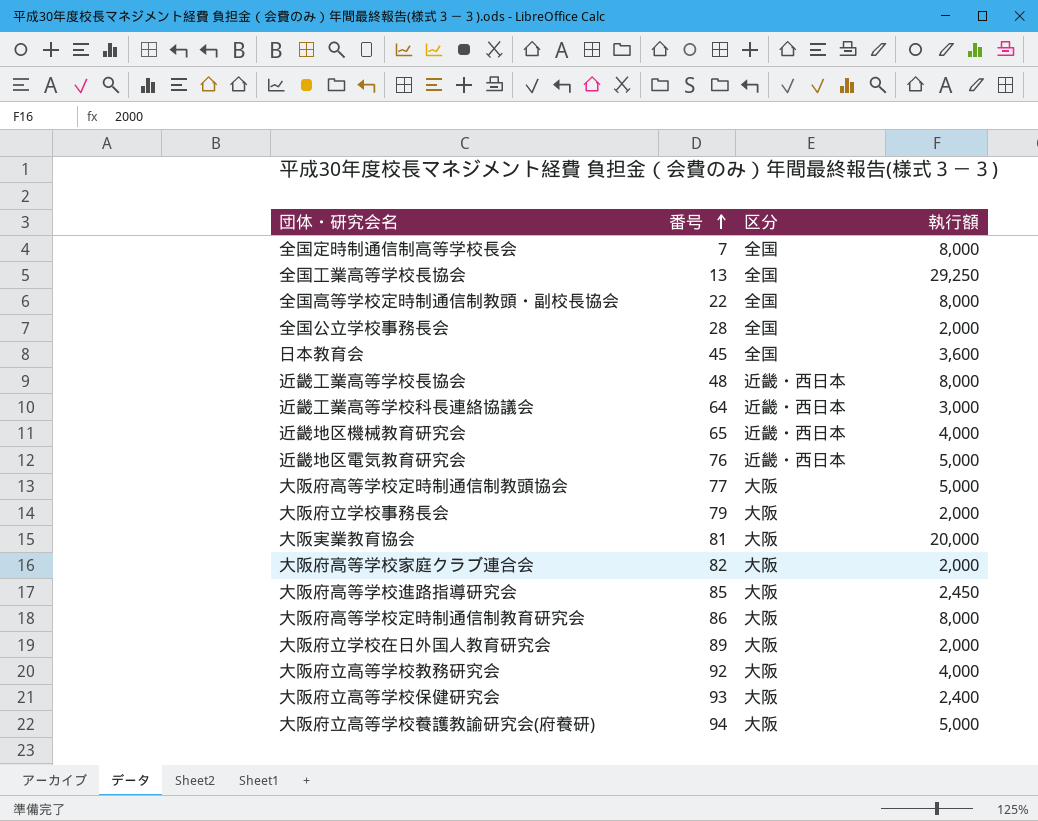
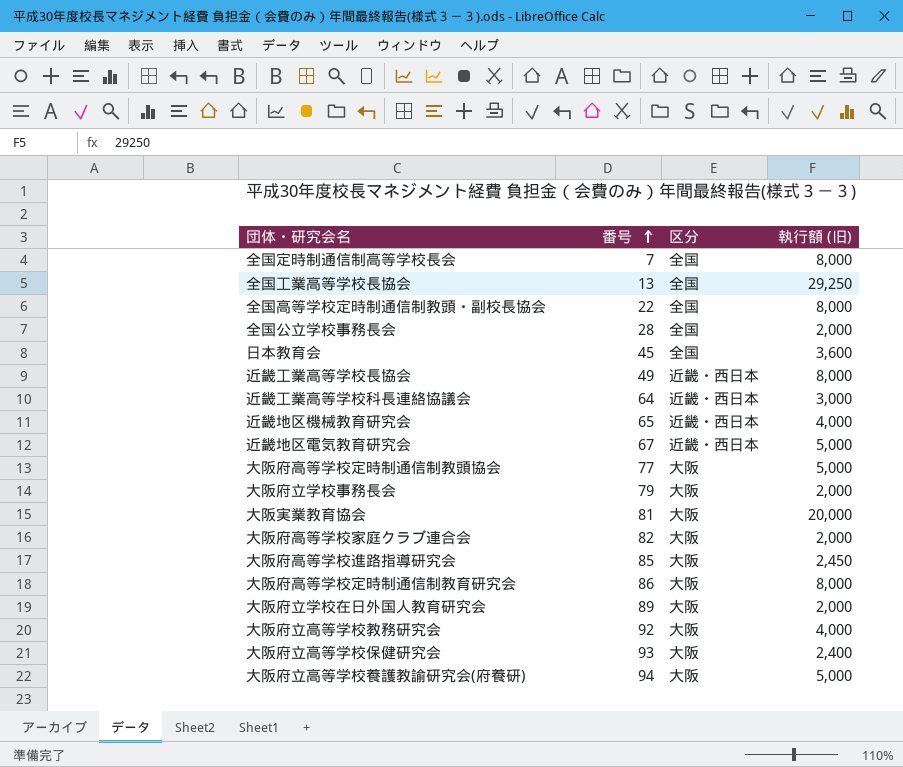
column name: 執行額 -> 執行額 (旧)
近畿工業高等学校長協会 | 番号: 48 -> 49
近畿地区電気教育研究会 | 番号: 76 -> 67

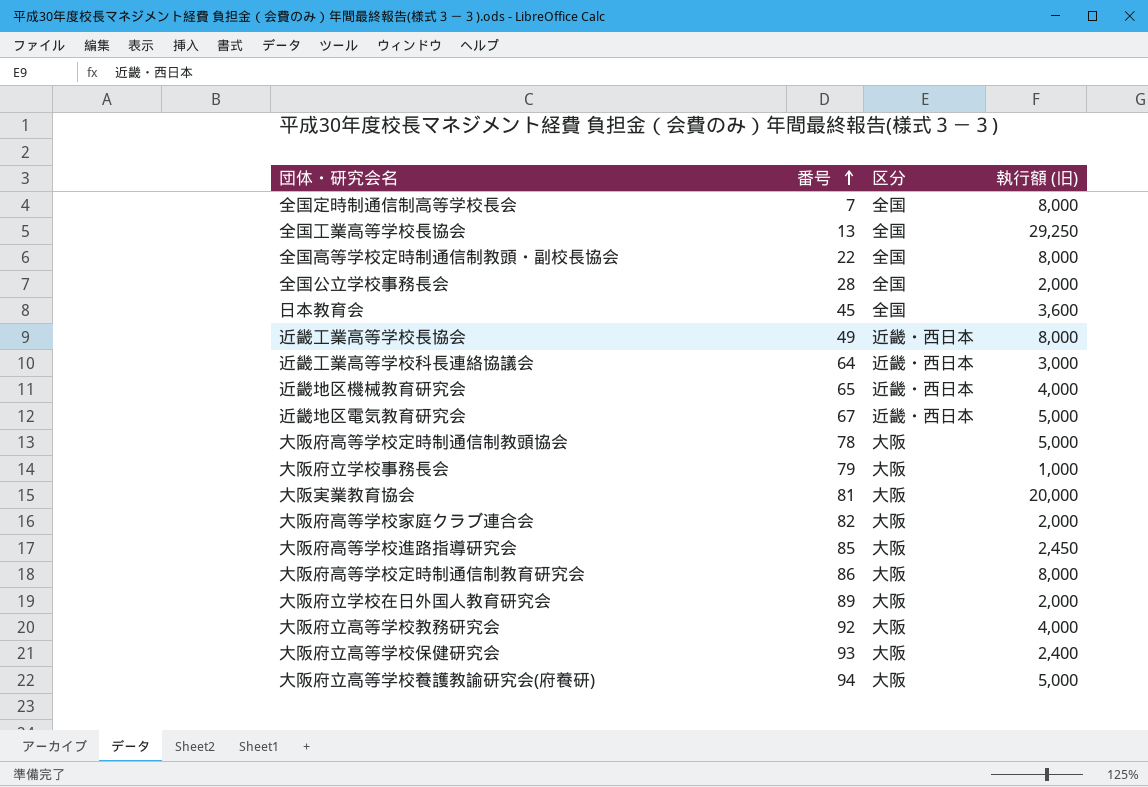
大阪府高等学校定時制通信制教頭協会 | 番号: 77 -> 78
大阪府立学校事務長会 | 執行額 (旧): 2,000 -> 1,000

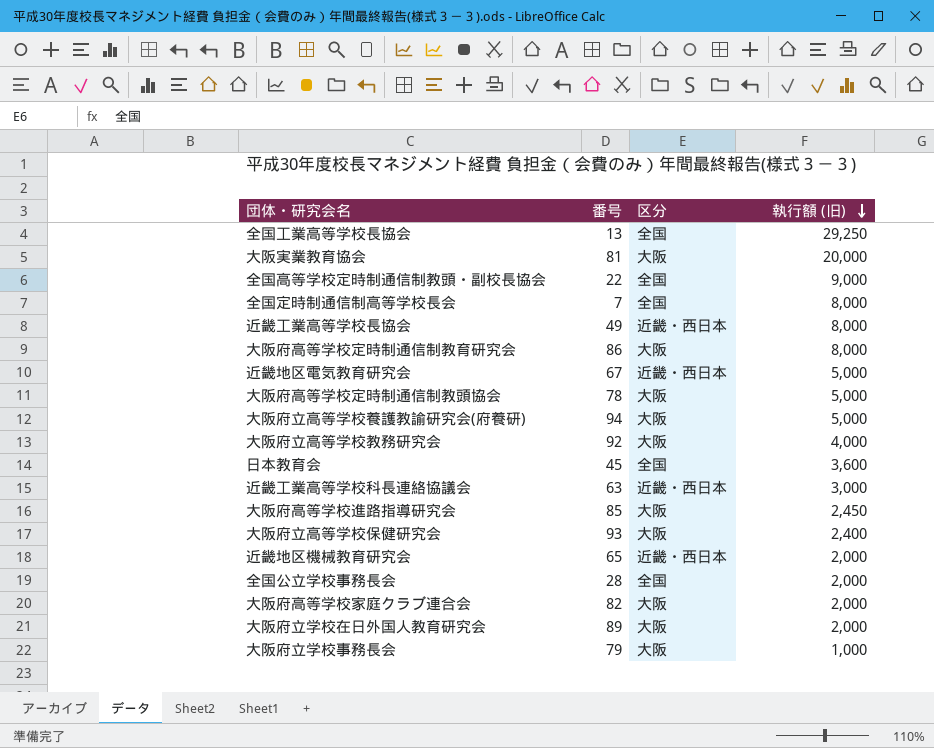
row order: 番号 ascending -> 執行額 (旧) descending
全国高等学校定時制通信制教頭・副校長協会 | 執行額 (旧): 8,000 -> 9,000
近畿工業高等学校科長連絡協議会 | 番号: 64 -> 63
近畿地区機械教育研究会 | 執行額 (旧): 4,000 -> 2,000

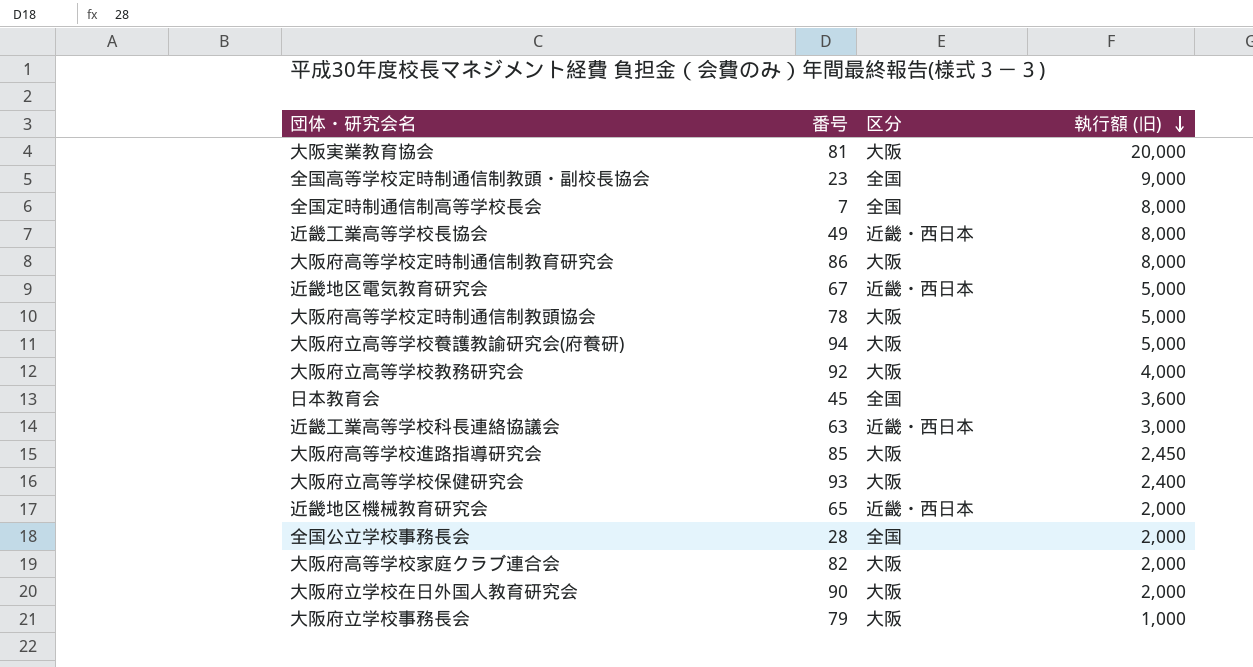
row 全国工業高等学校長協会: 13 | 全国 | 29,250 -> none
全国高等学校定時制通信制教頭・副校長協会 | 番号: 22 -> 23
大阪府立学校在日外国人教育研究会 | 番号: 89 -> 90

